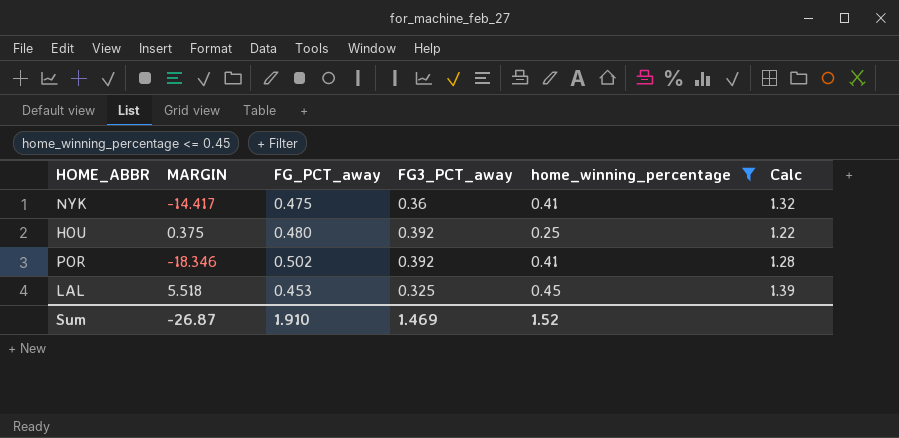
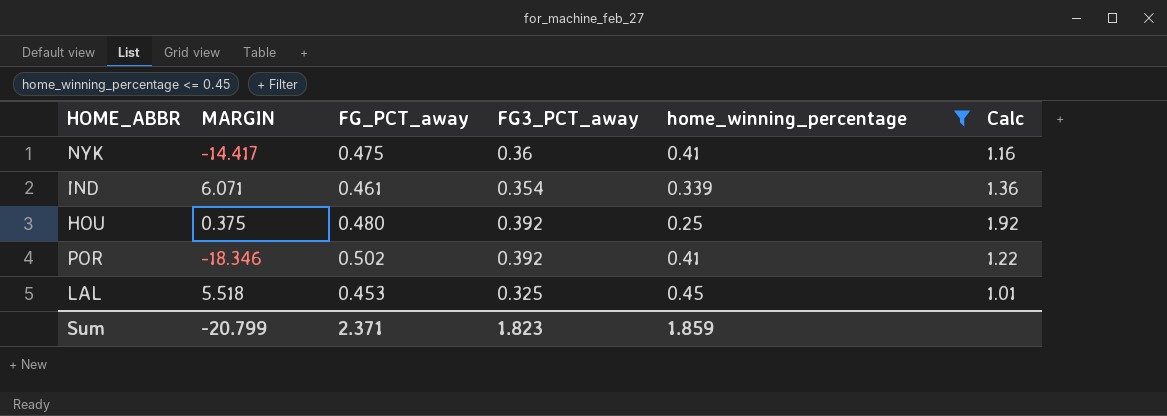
column Calc | formula: [FG_PCT_away] / [FG3_PCT_away] -> [FG_PCT_away] / [home_winning_percentage]
row IND: none -> 6.071 | 0.461 | 0.354 | 0.339 | 1.36
Sum | MARGIN: -26.87 -> -20.799
Sum | FG_PCT_away: 1.910 -> 2.371
Sum | FG3_PCT_away: 1.469 -> 1.823
Sum | home_winning_percentage: 1.52 -> 1.859

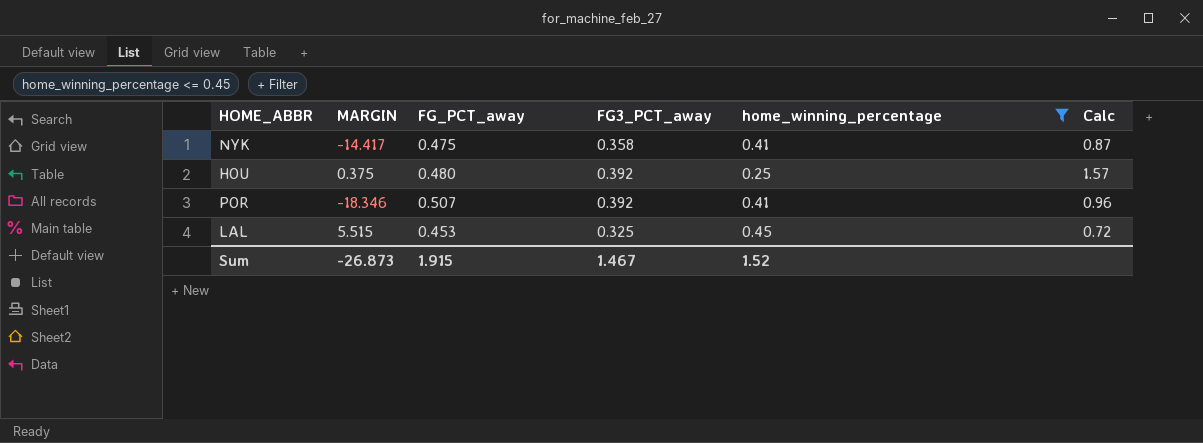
column Calc | formula: [FG_PCT_away] / [home_winning_percentage] -> [FG3_PCT_away] / [home_winning_percentage]
row IND: 6.071 | 0.461 | 0.354 | 0.339 | 1.36 -> none
NYK | FG3_PCT_away: 0.36 -> 0.358
POR | FG_PCT_away: 0.502 -> 0.507
LAL | MARGIN: 5.518 -> 5.515
Sum | MARGIN: -20.799 -> -26.873
Sum | FG_PCT_away: 2.371 -> 1.915
Sum | FG3_PCT_away: 1.823 -> 1.467
Sum | home_winning_percentage: 1.859 -> 1.52

